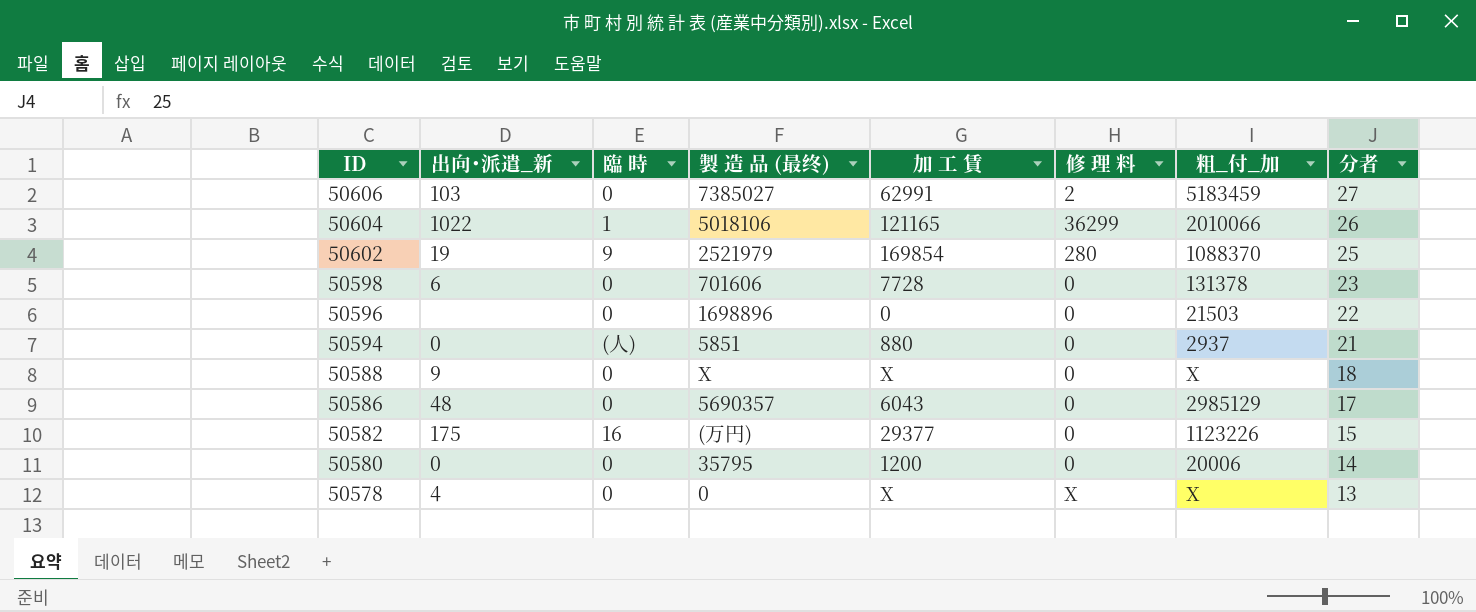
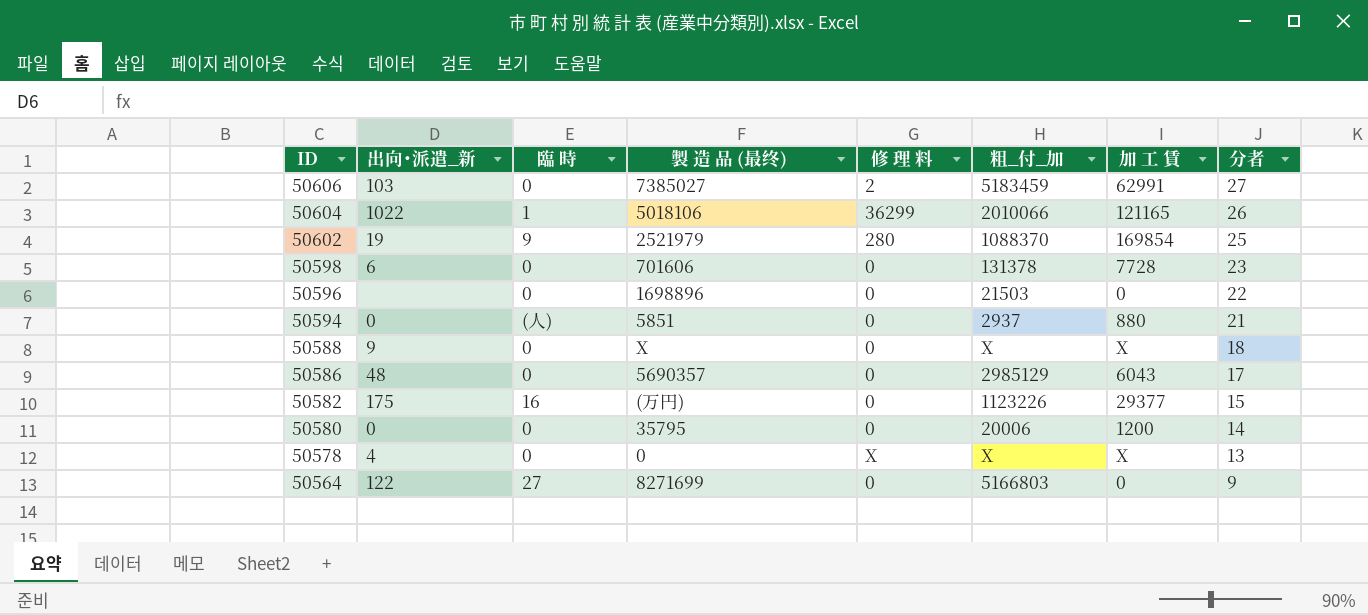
column 加 工 賃 | position: 5 -> 7
row 50564: none -> 122 | 27 | 8271699 | 0 | 5166803 | 0 | 9

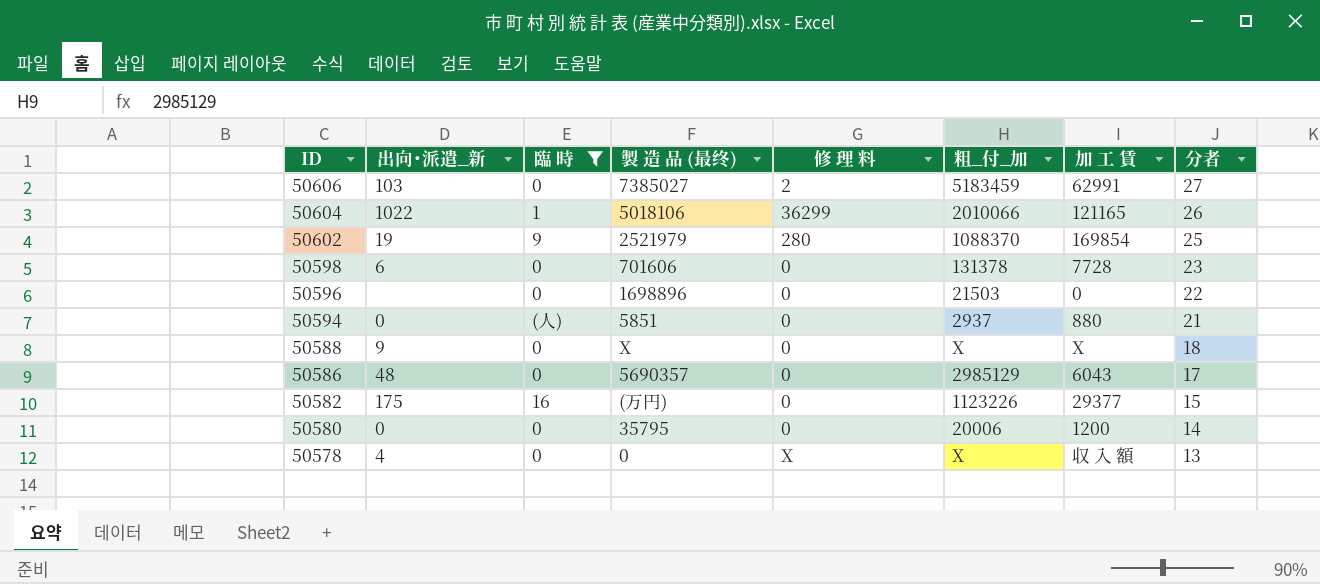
filter: none -> 臨 時 != 27
50578 | 加 工 賃: X -> 収 入 額

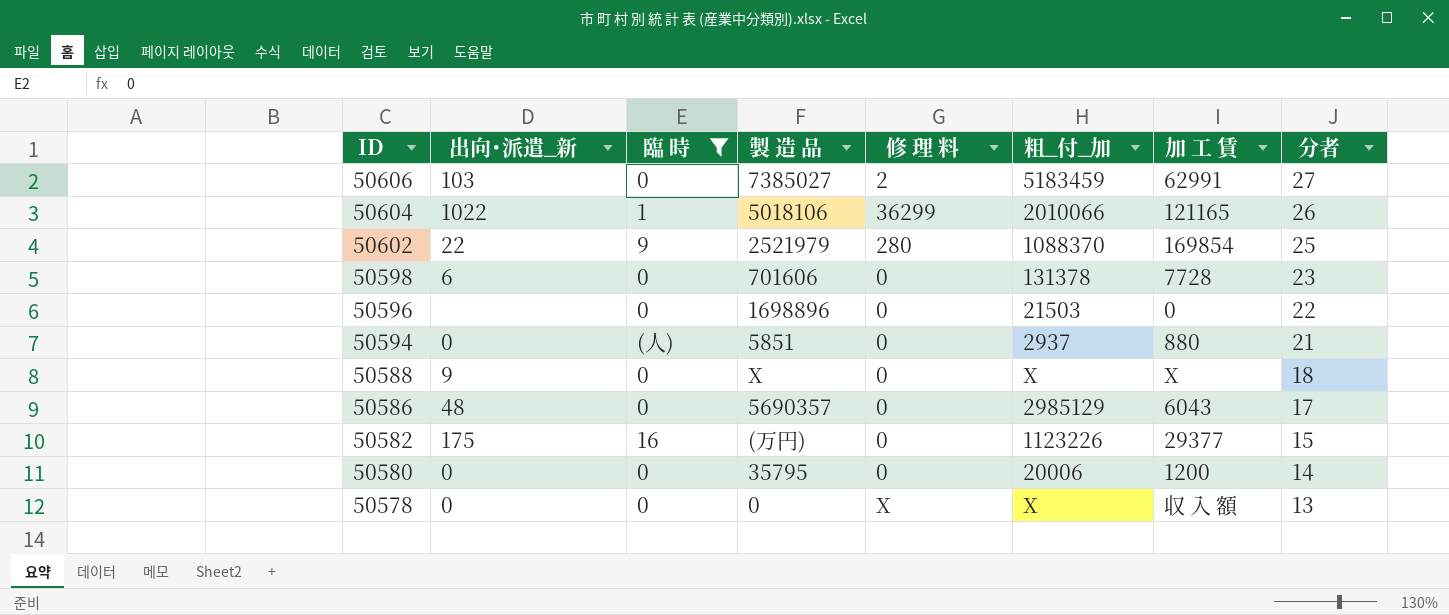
column name: 製 造 品 (最终) -> 製 造 品
50602 | 出向･派遣_新: 19 -> 22
50578 | 出向･派遣_新: 4 -> 0

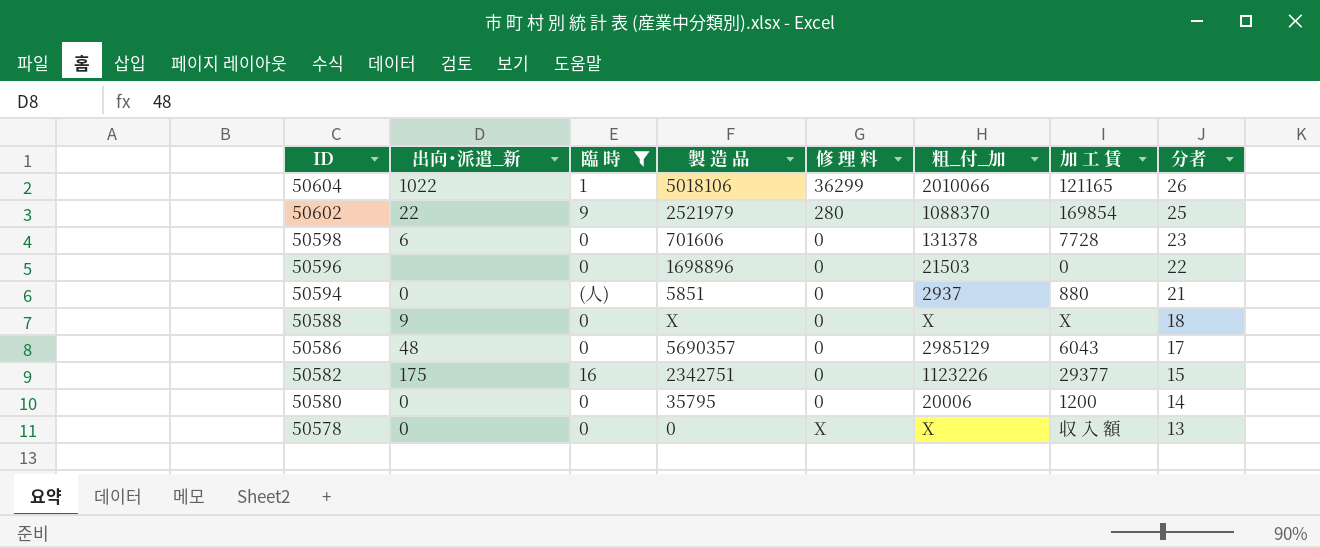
row 50606: 103 | 0 | 7385027 | 2 | 5183459 | 62991 | 27 -> none
50582 | 製 造 品: (万円) -> 2342751

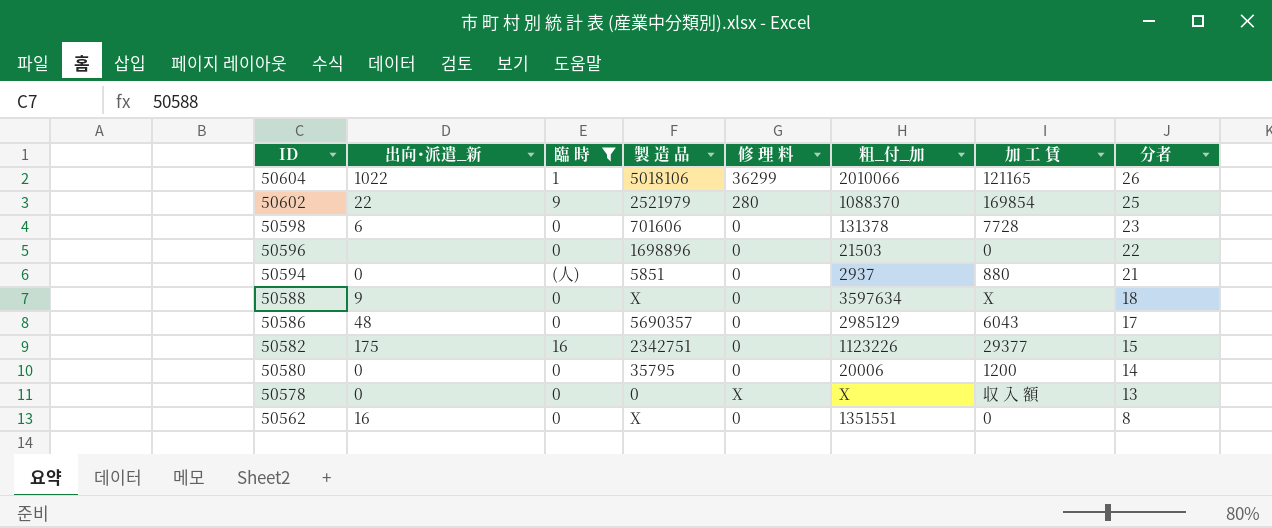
50588 | 粗_付_加: X -> 3597634
row 50562: none -> 16 | 0 | X | 0 | 1351551 | 0 | 8

